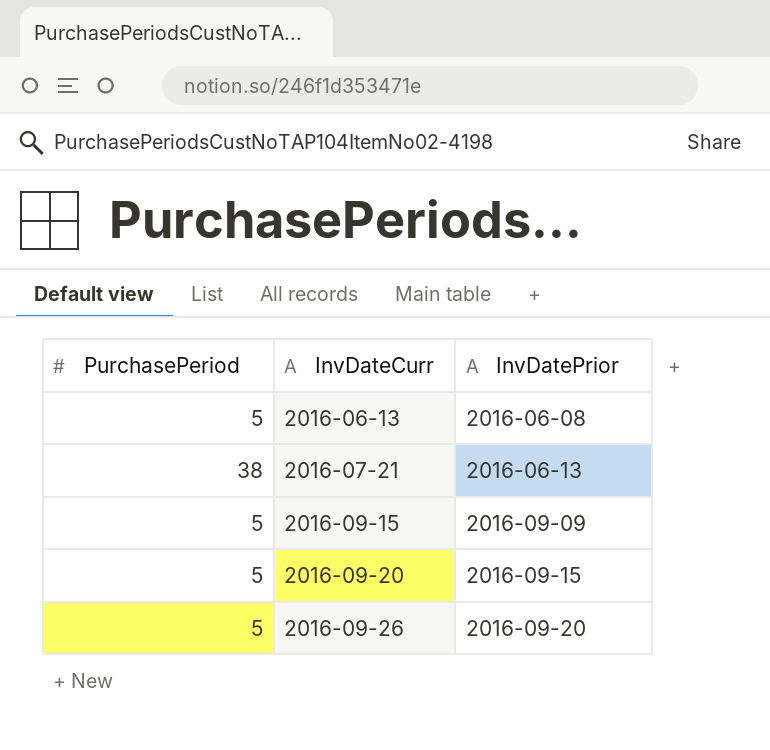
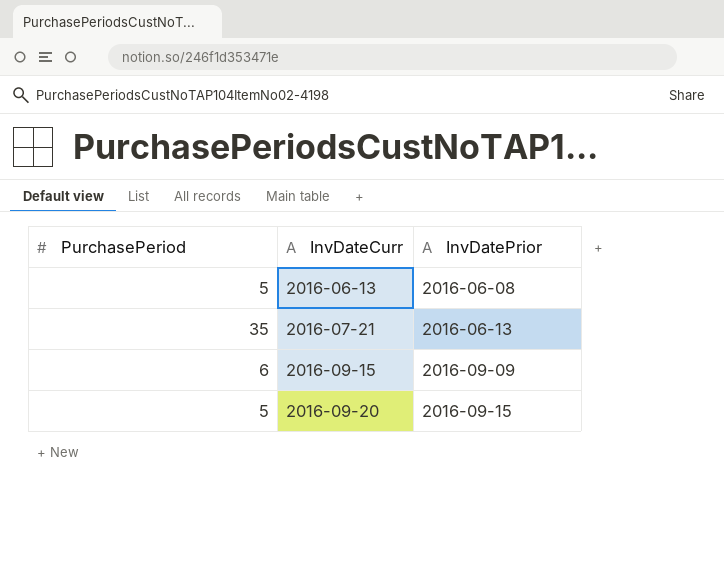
row 2016-09-26: 5 | 2016-09-20 -> none
2016-07-21 | PurchasePeriod: 38 -> 35
2016-09-15 | PurchasePeriod: 5 -> 6

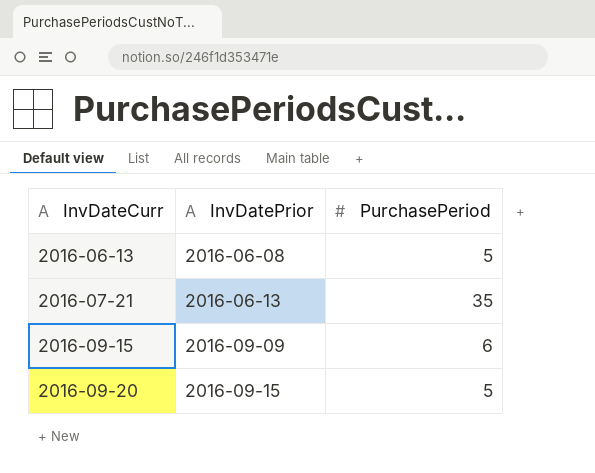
column PurchasePeriod | position: 1 -> 3

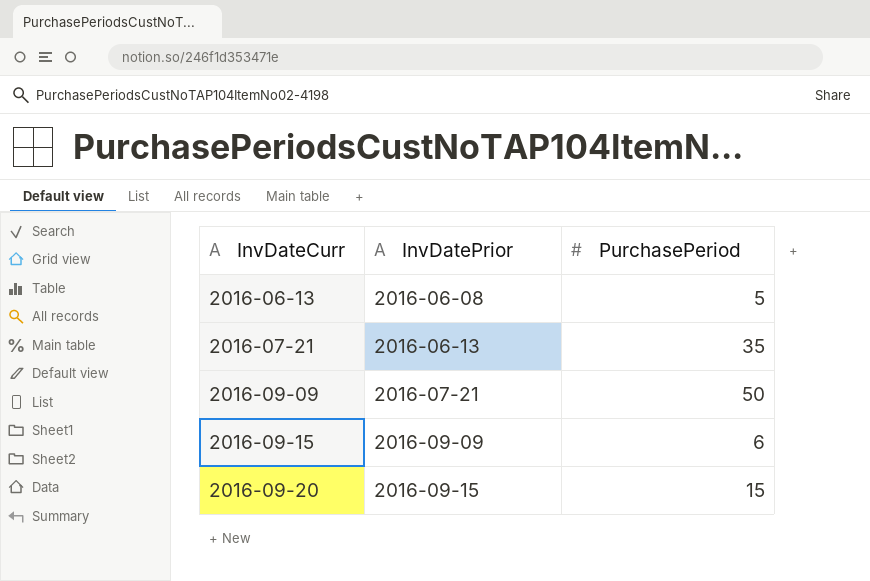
row 2016-09-09: none -> 2016-07-21 | 50
2016-09-20 | PurchasePeriod: 5 -> 15

